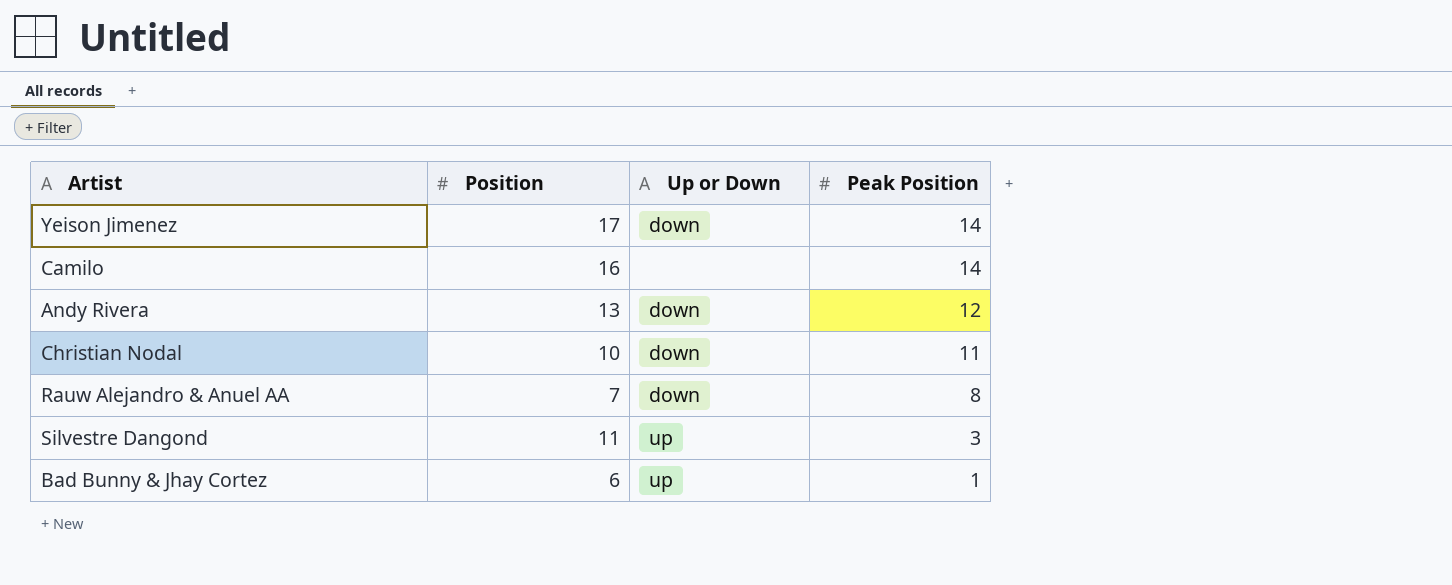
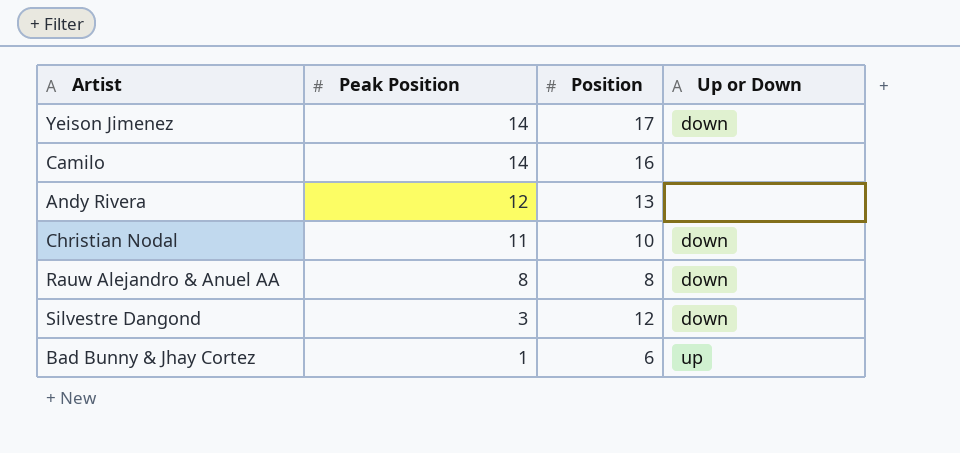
column Peak Position | position: 4 -> 2
Andy Rivera | Up or Down: down -> none
Rauw Alejandro & Anuel AA | Position: 7 -> 8
Silvestre Dangond | Position: 11 -> 12
Silvestre Dangond | Up or Down: up -> down

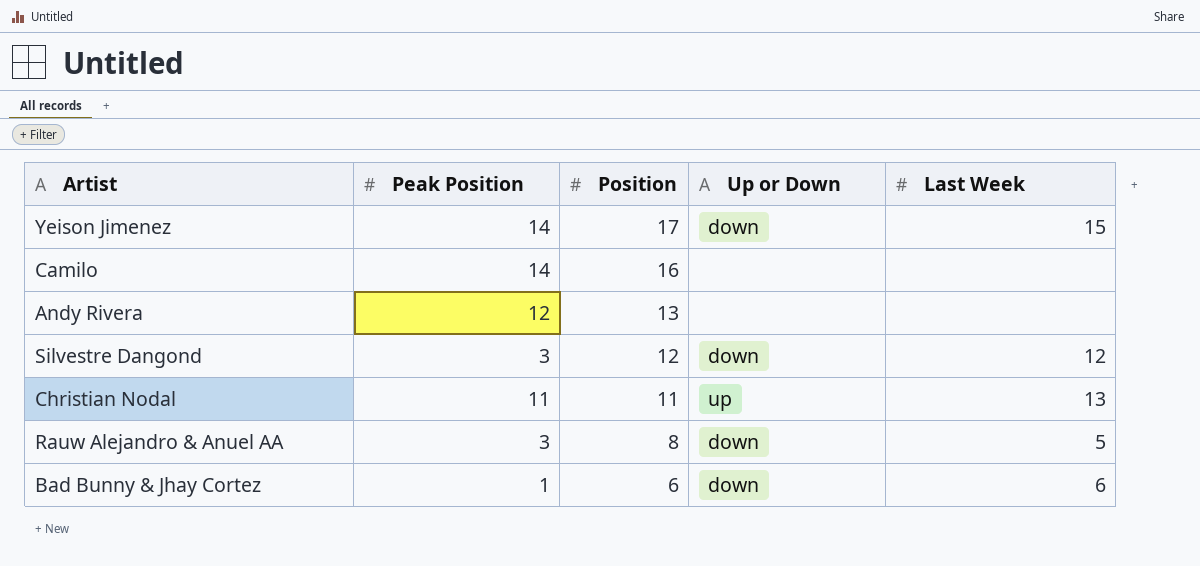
row order: Peak Position descending -> Position descending
column Last Week | position: none -> 5
Christian Nodal | Position: 10 -> 11
Christian Nodal | Up or Down: down -> up
Rauw Alejandro & Anuel AA | Peak Position: 8 -> 3
Bad Bunny & Jhay Cortez | Up or Down: up -> down

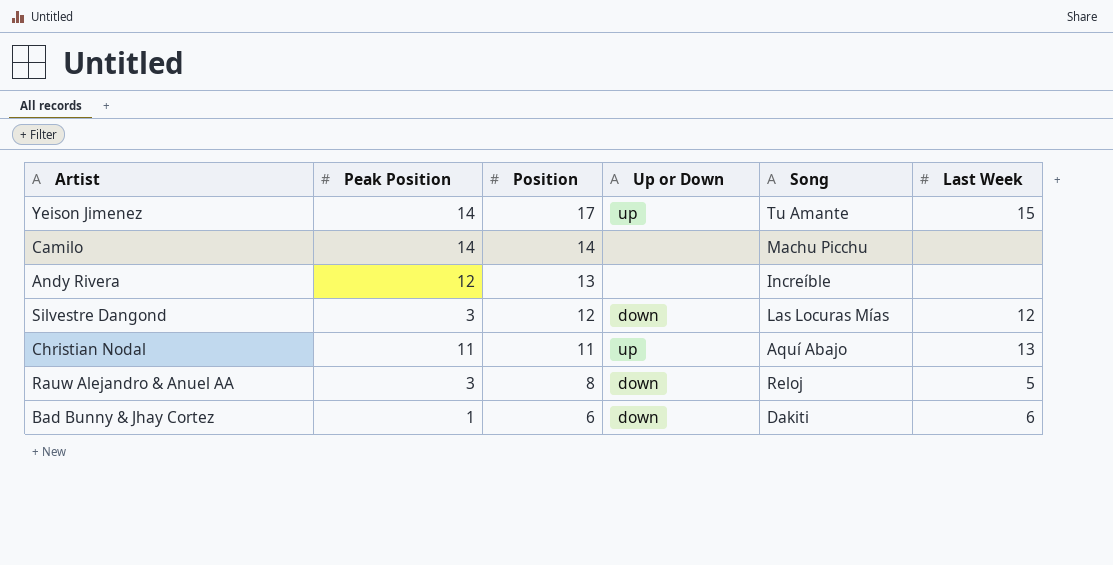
column Song | position: none -> 5
Yeison Jimenez | Up or Down: down -> up
Camilo | Position: 16 -> 14

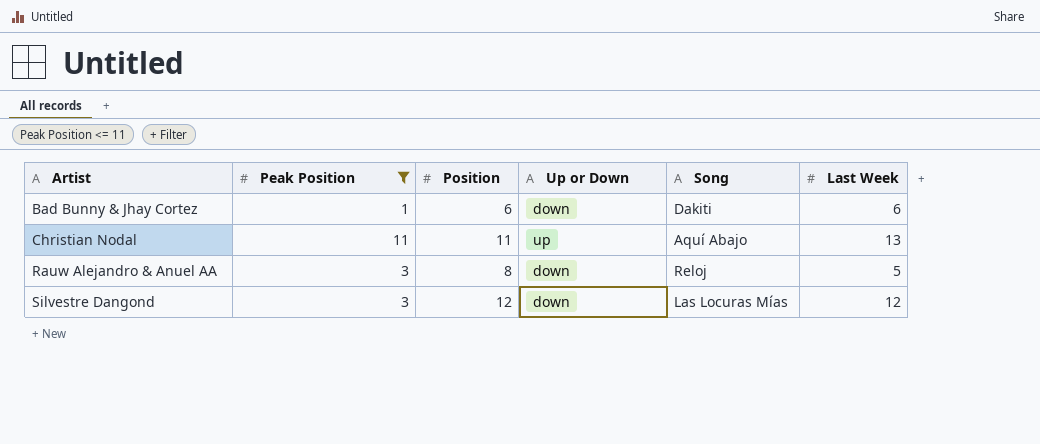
filter: none -> Peak Position <= 11
row order: Position descending -> Artist ascending

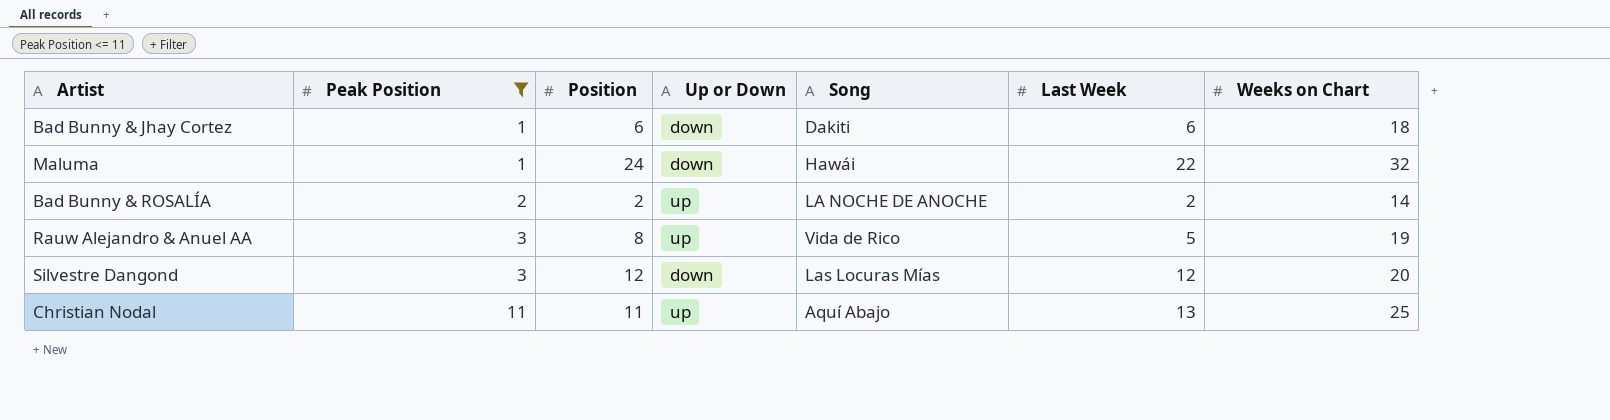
row order: Artist ascending -> Peak Position ascending
column Weeks on Chart | position: none -> 7
row Maluma: none -> 1 | 24 | down | Hawái | 22 | 32
row Bad Bunny & ROSALÍA: none -> 2 | 2 | up | LA NOCHE DE ANOCHE | 2 | 14
Rauw Alejandro & Anuel AA | Up or Down: down -> up
Rauw Alejandro & Anuel AA | Song: Reloj -> Vida de Rico

